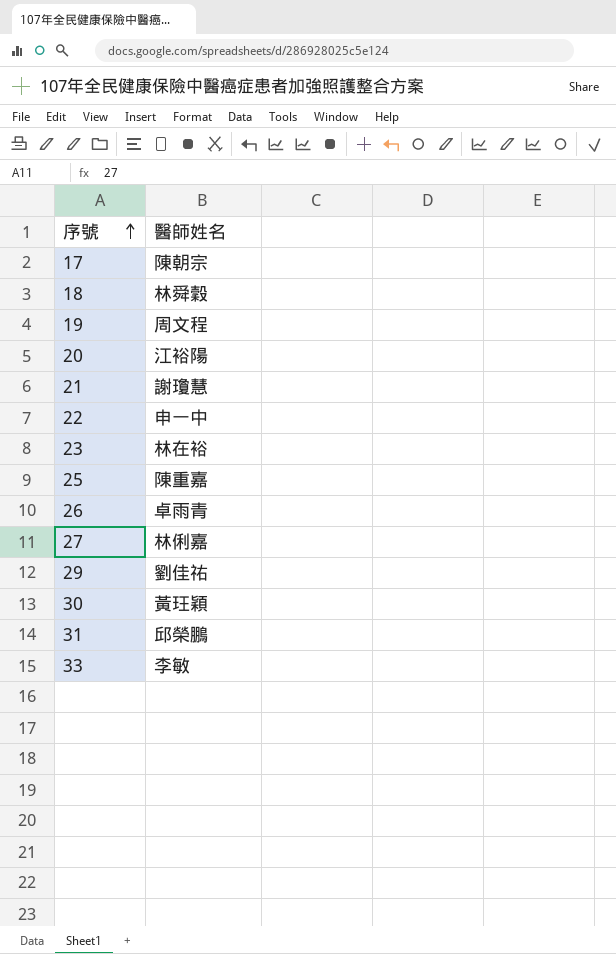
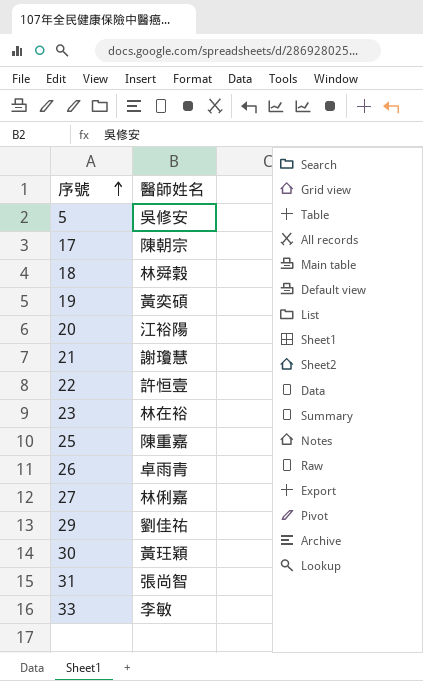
row 5: none -> 吳修安
19 | 醫師姓名: 周文程 -> 黃奕碩
22 | 醫師姓名: 申一中 -> 許恒壹
31 | 醫師姓名: 邱榮鵬 -> 張尚智

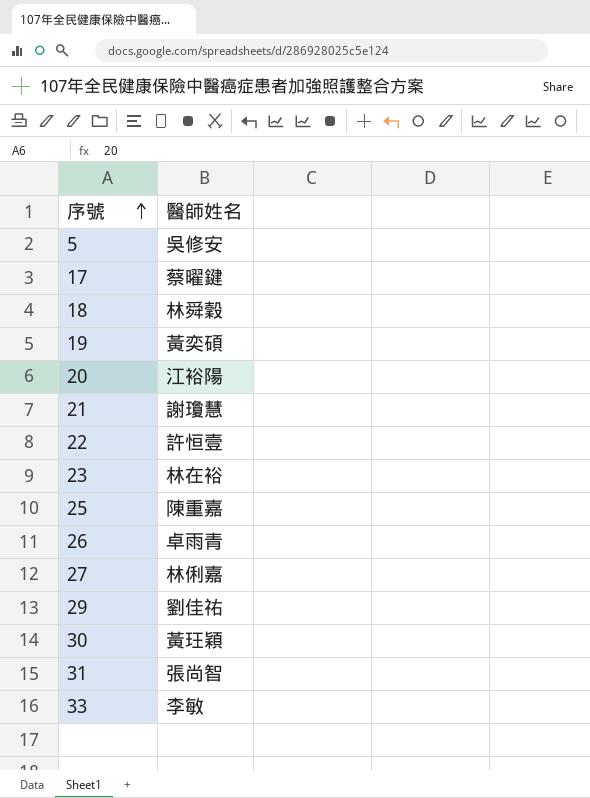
17 | 醫師姓名: 陳朝宗 -> 蔡曜鍵

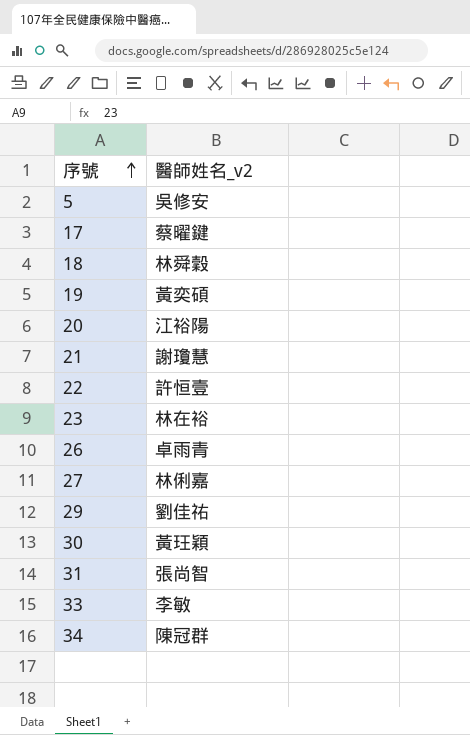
column name: 醫師姓名 -> 醫師姓名_v2
row 25: 陳重嘉 -> none
row 34: none -> 陳冠群

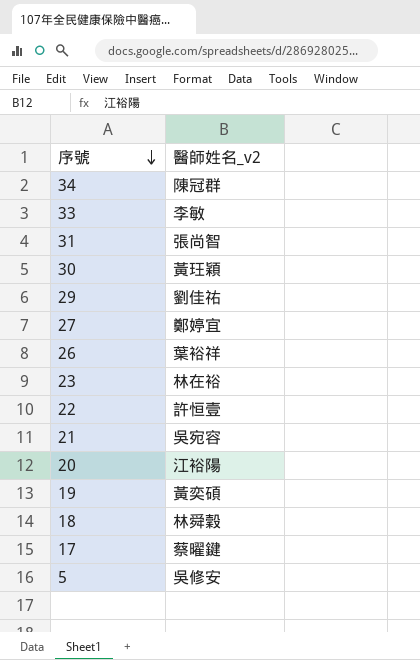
row order: 序號 ascending -> 序號 descending
27 | 醫師姓名_v2: 林俐嘉 -> 鄭婷宜
26 | 醫師姓名_v2: 卓雨青 -> 葉裕祥
21 | 醫師姓名_v2: 謝瓊慧 -> 吳宛容

